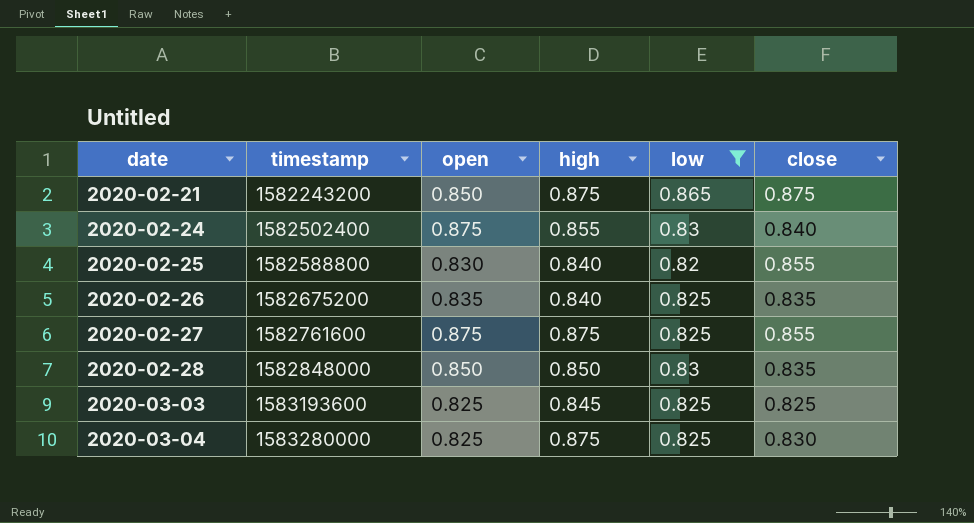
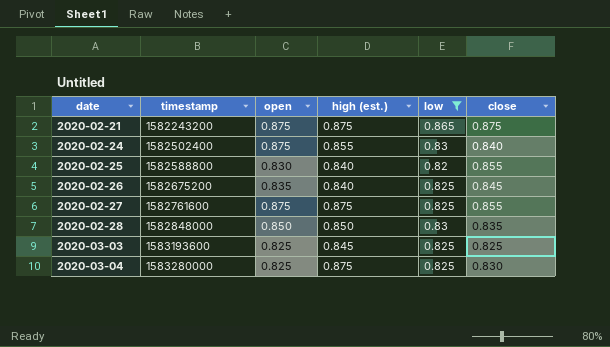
column name: high -> high (est.)
2020-02-21 | open: 0.850 -> 0.875
2020-02-26 | close: 0.835 -> 0.845

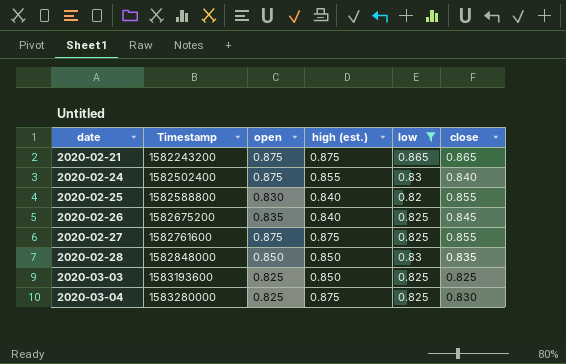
column name: timestamp -> Timestamp
2020-02-21 | close: 0.875 -> 0.865
2020-03-03 | high (est.): 0.845 -> 0.850

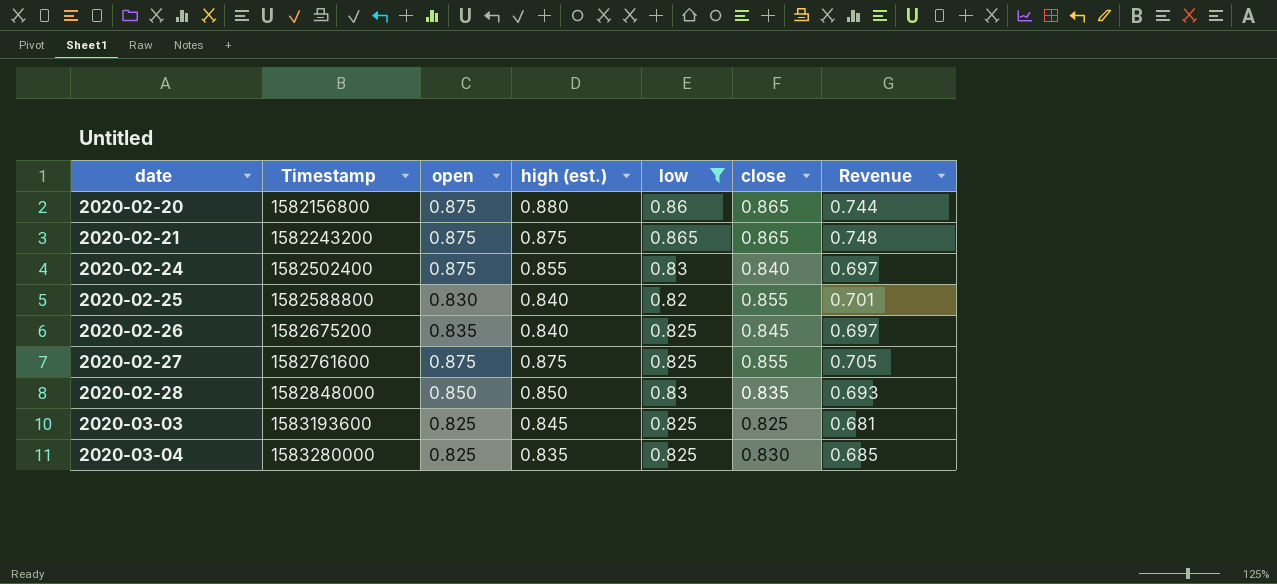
column Revenue | formula: none -> [low] * [close]
row 2020-02-20: none -> 1582156800 | 0.875 | 0.880 | 0.86 | 0.865 | 0.744
2020-03-03 | high (est.): 0.850 -> 0.845
2020-03-04 | high (est.): 0.875 -> 0.835

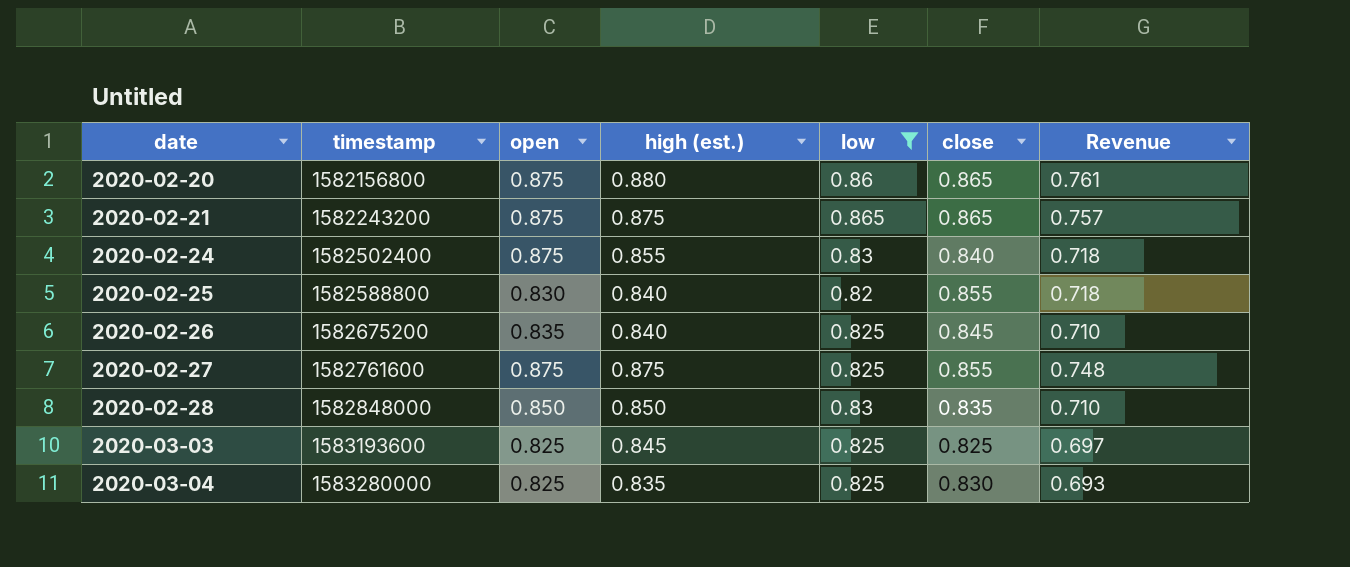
column name: Timestamp -> timestamp
column Revenue | formula: [low] * [close] -> [high (est.)] * [close]

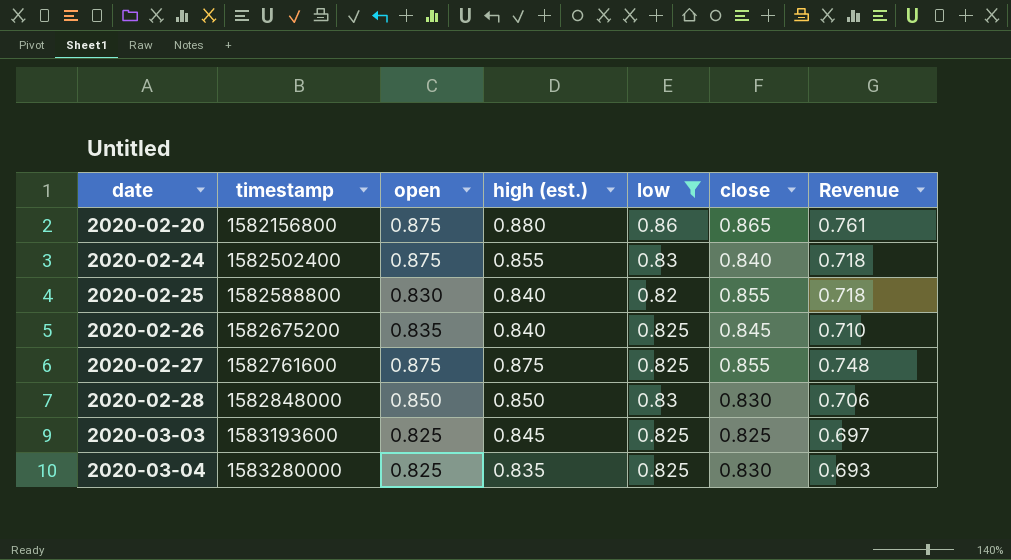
row 2020-02-21: 1582243200 | 0.875 | 0.875 | 0.865 | 0.865 | 0.757 -> none
2020-02-28 | close: 0.835 -> 0.830
2020-02-28 | Revenue: 0.710 -> 0.706

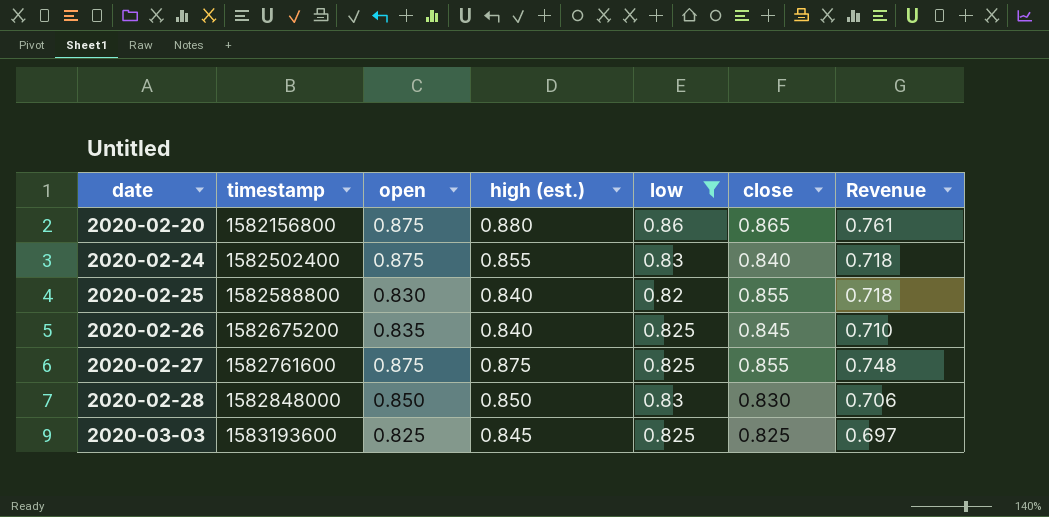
row 2020-03-04: 1583280000 | 0.825 | 0.835 | 0.825 | 0.830 | 0.693 -> none

